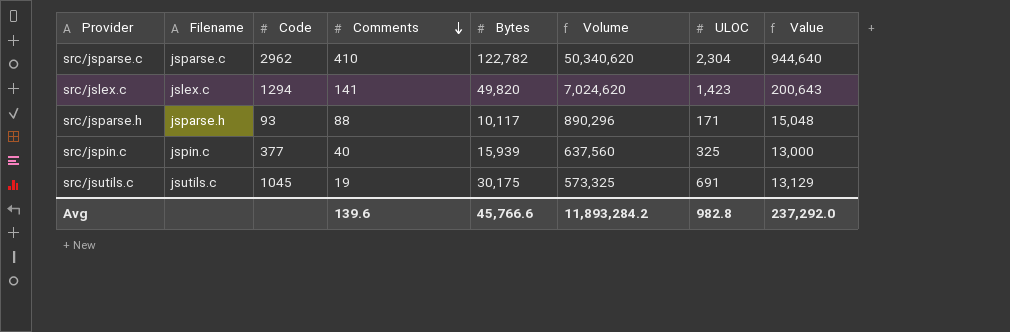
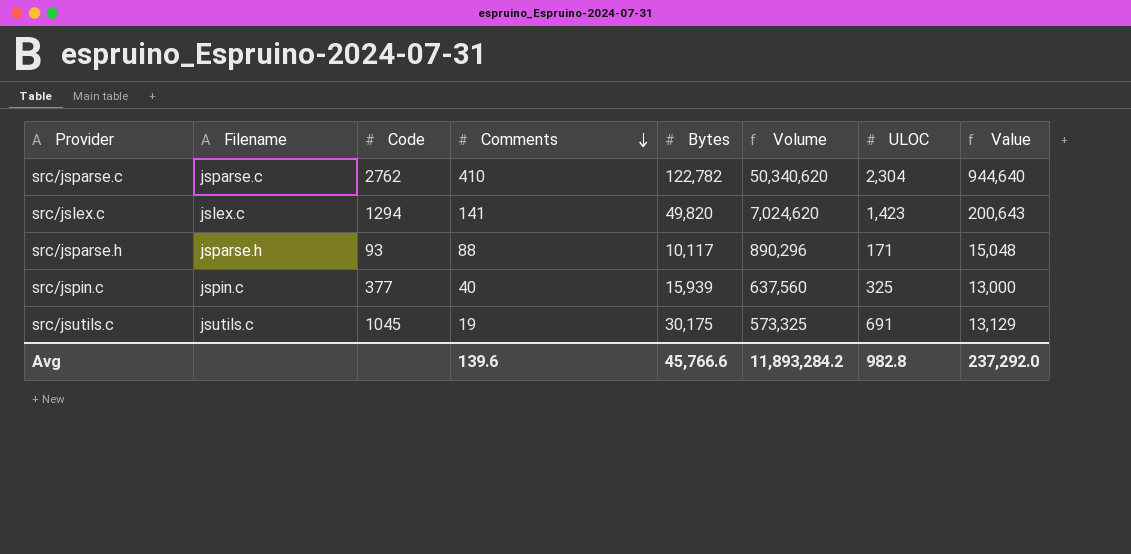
src/jsparse.c | Code: 2962 -> 2762

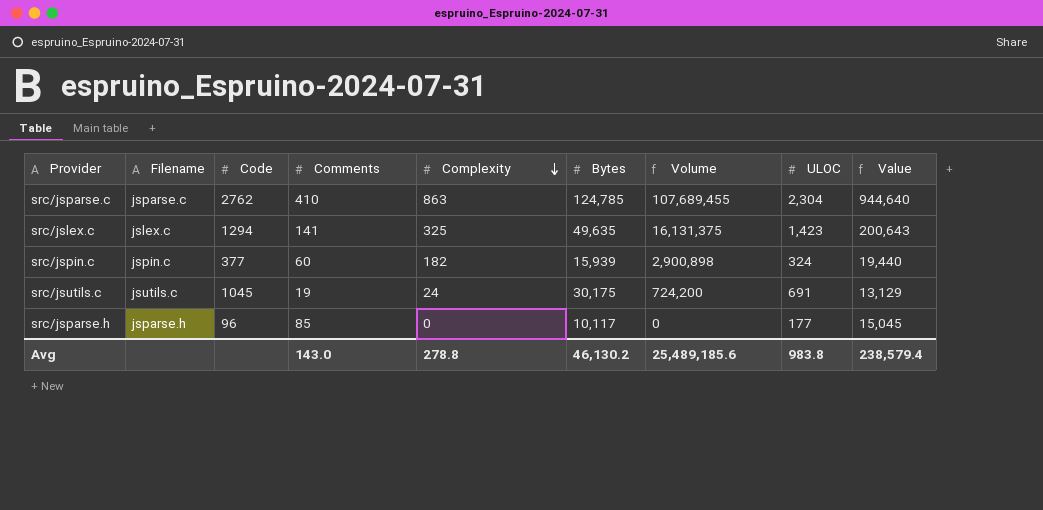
row order: Comments descending -> Complexity descending
column Complexity | position: none -> 5
column Volume | formula: [Comments] * [Bytes] -> [Complexity] * [Bytes]
src/jsparse.c | Bytes: 122,782 -> 124,785
src/jslex.c | Bytes: 49,820 -> 49,635
src/jspin.c | Comments: 40 -> 60
src/jspin.c | ULOC: 325 -> 324
src/jspin.c | Value: 13,000 -> 19,440
src/jsparse.h | Code: 93 -> 96
src/jsparse.h | Comments: 88 -> 85
src/jsparse.h | ULOC: 171 -> 177
src/jsparse.h | Value: 15,048 -> 15,045
Avg | Comments: 139.6 -> 143.0
Avg | Bytes: 45,766.6 -> 46,130.2
Avg | Volume: 11,893,284.2 -> 25,489,185.6
Avg | ULOC: 982.8 -> 983.8
Avg | Value: 237,292.0 -> 238,579.4

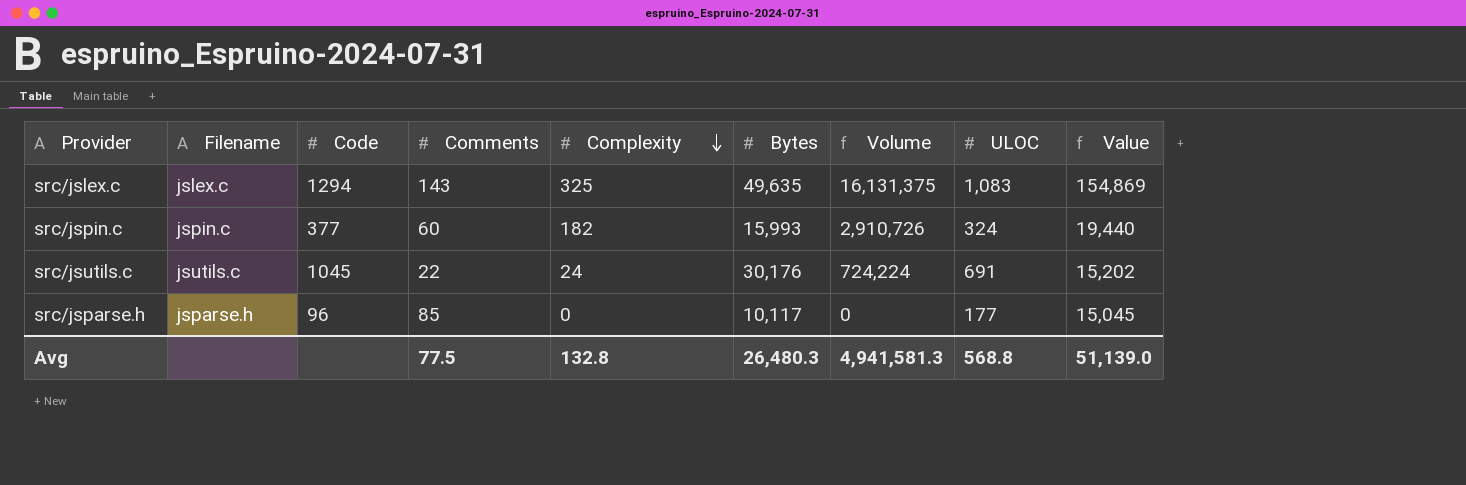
row src/jsparse.c: jsparse.c | 2762 | 410 | 863 | 124,785 | 107,689,455 | 2,304 | 944,640 -> none
src/jslex.c | Comments: 141 -> 143
src/jslex.c | ULOC: 1,423 -> 1,083
src/jslex.c | Value: 200,643 -> 154,869
src/jspin.c | Bytes: 15,939 -> 15,993
src/jspin.c | Volume: 2,900,898 -> 2,910,726
src/jsutils.c | Comments: 19 -> 22
src/jsutils.c | Bytes: 30,175 -> 30,176
src/jsutils.c | Volume: 724,200 -> 724,224
src/jsutils.c | Value: 13,129 -> 15,202
Avg | Comments: 143.0 -> 77.5
Avg | Complexity: 278.8 -> 132.8
Avg | Bytes: 46,130.2 -> 26,480.3
Avg | Volume: 25,489,185.6 -> 4,941,581.3
Avg | ULOC: 983.8 -> 568.8
Avg | Value: 238,579.4 -> 51,139.0

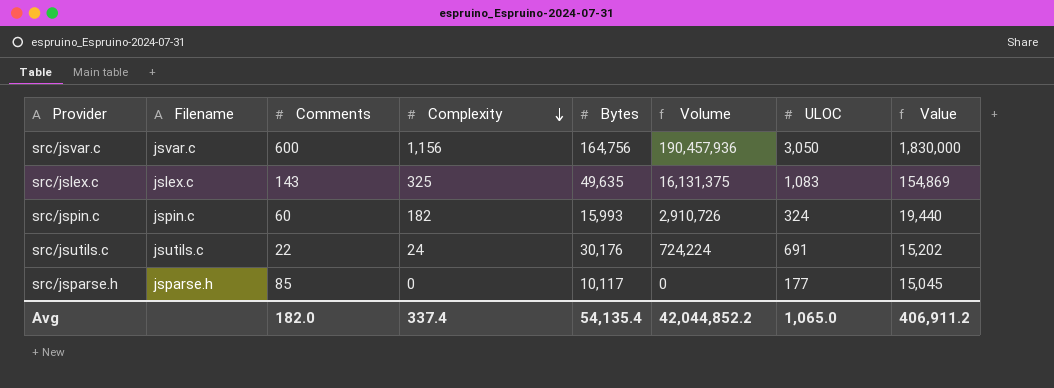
column Code | position: 3 -> none
row src/jsvar.c: none -> jsvar.c | 600 | 1,156 | 164,756 | 190,457,936 | 3,050 | 1,830,000
Avg | Comments: 77.5 -> 182.0
Avg | Complexity: 132.8 -> 337.4
Avg | Bytes: 26,480.3 -> 54,135.4
Avg | Volume: 4,941,581.3 -> 42,044,852.2
Avg | ULOC: 568.8 -> 1,065.0
Avg | Value: 51,139.0 -> 406,911.2

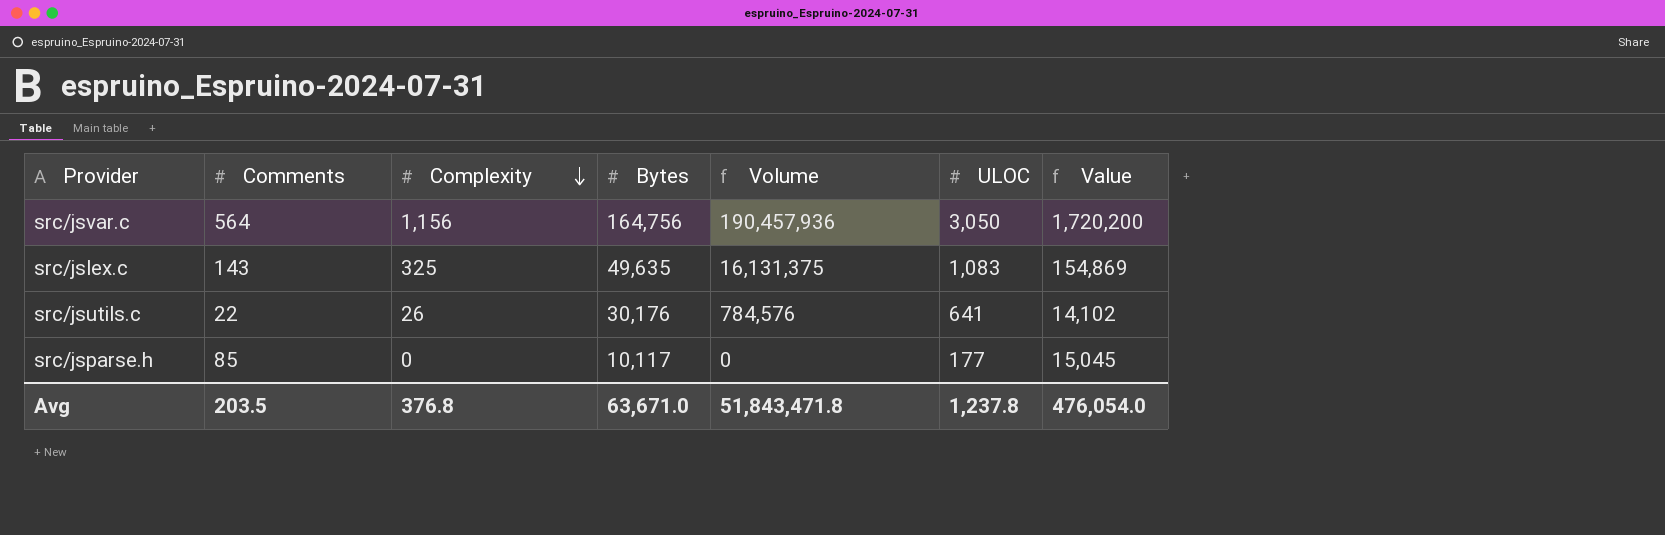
column Filename | position: 2 -> none
row src/jspin.c: jspin.c | 60 | 182 | 15,993 | 2,910,726 | 324 | 19,440 -> none
src/jsvar.c | Comments: 600 -> 564
src/jsvar.c | Value: 1,830,000 -> 1,720,200
src/jsutils.c | Complexity: 24 -> 26
src/jsutils.c | Volume: 724,224 -> 784,576
src/jsutils.c | ULOC: 691 -> 641
src/jsutils.c | Value: 15,202 -> 14,102
Avg | Comments: 182.0 -> 203.5
Avg | Complexity: 337.4 -> 376.8
Avg | Bytes: 54,135.4 -> 63,671.0
Avg | Volume: 42,044,852.2 -> 51,843,471.8
Avg | ULOC: 1,065.0 -> 1,237.8
Avg | Value: 406,911.2 -> 476,054.0

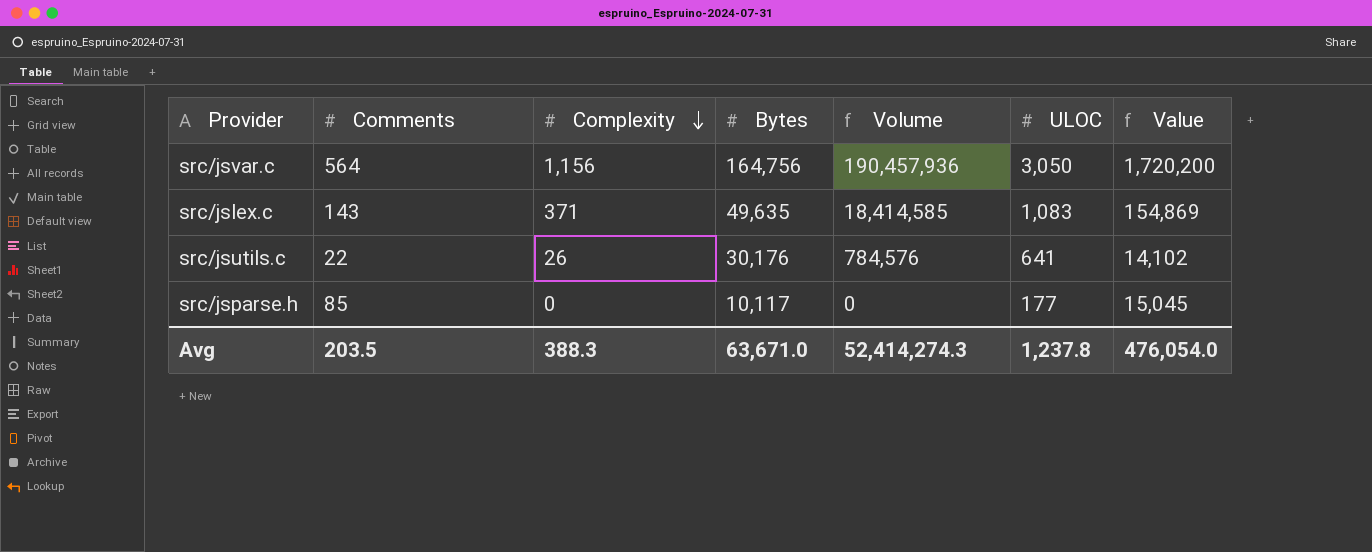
src/jslex.c | Complexity: 325 -> 371
src/jslex.c | Volume: 16,131,375 -> 18,414,585
Avg | Complexity: 376.8 -> 388.3
Avg | Volume: 51,843,471.8 -> 52,414,274.3

